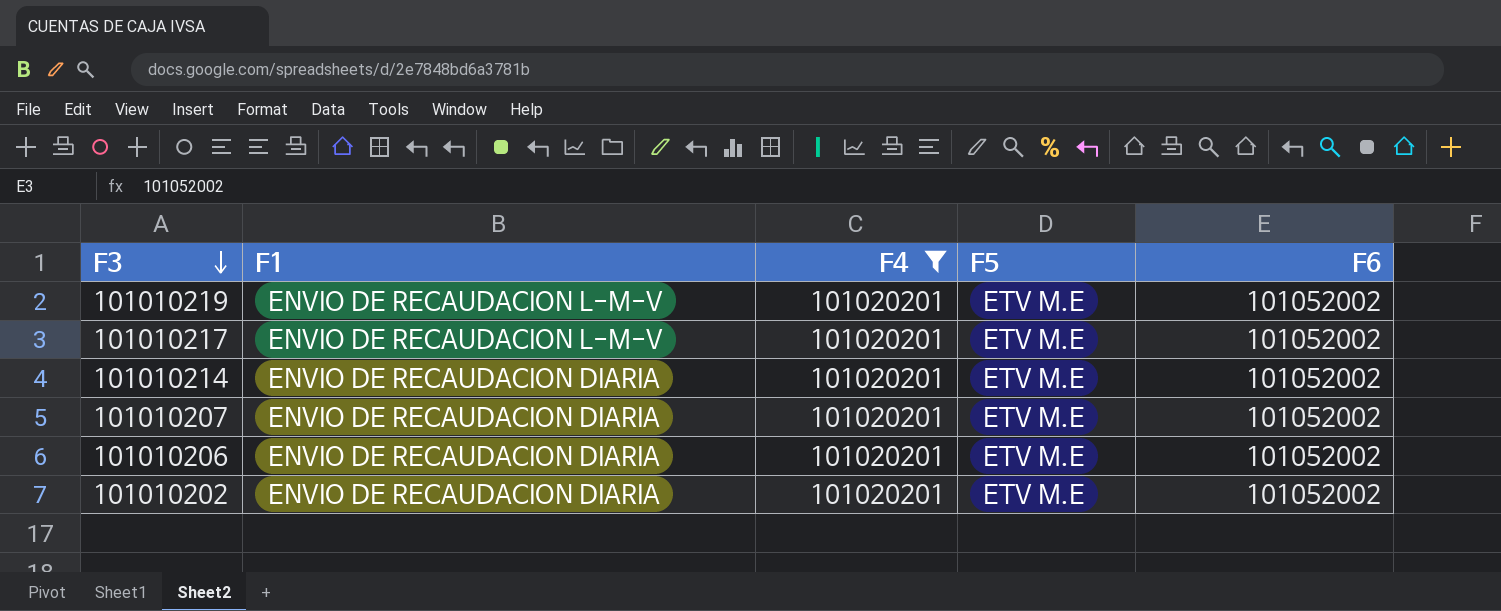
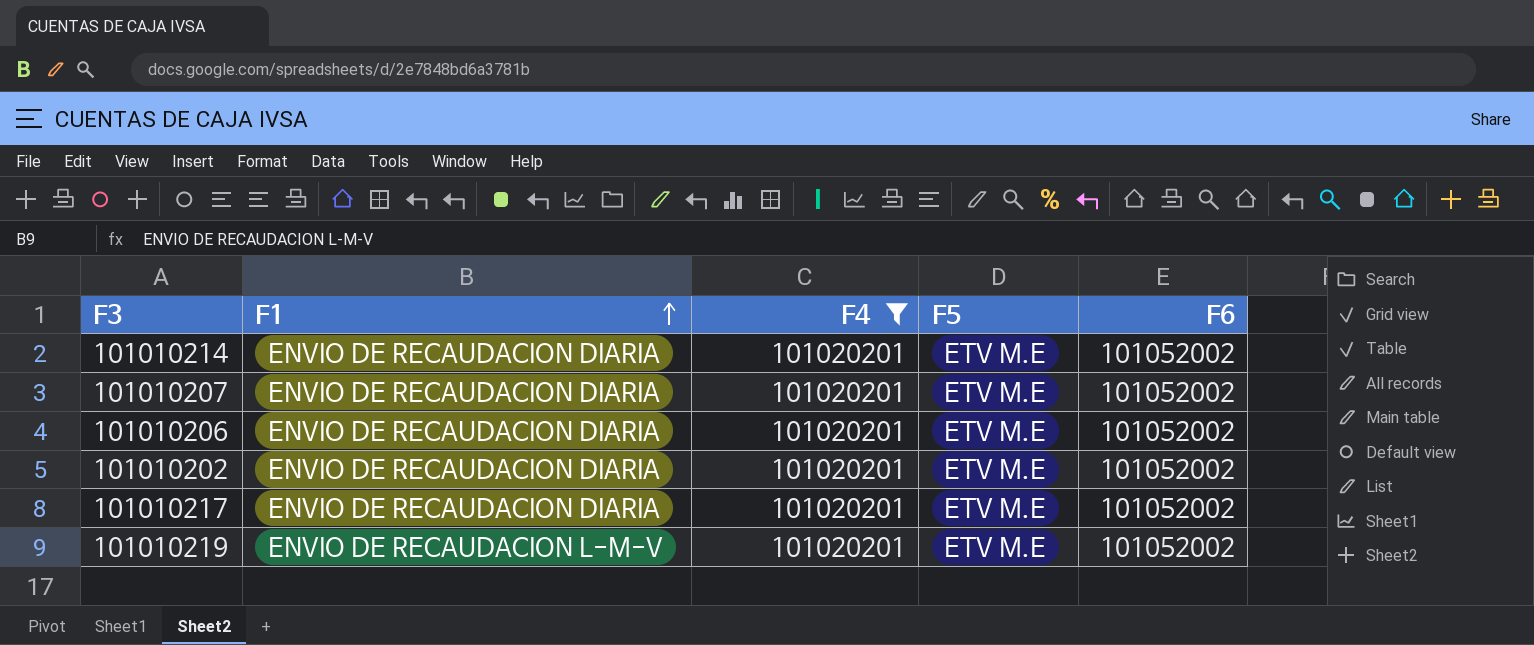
row order: F3 descending -> F1 ascending
101010217 | F1: ENVIO DE RECAUDACION L-M-V -> ENVIO DE RECAUDACION DIARIA

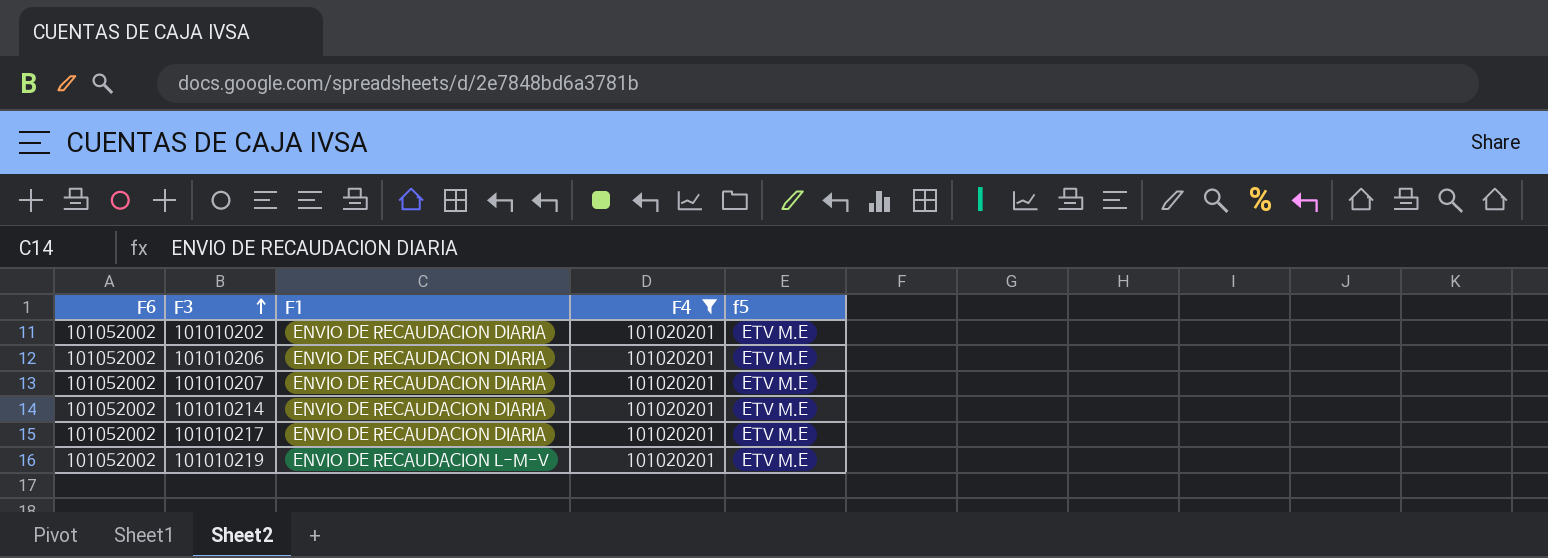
row order: F1 ascending -> F3 ascending
column F6 | position: 5 -> 1
column name: F5 -> f5

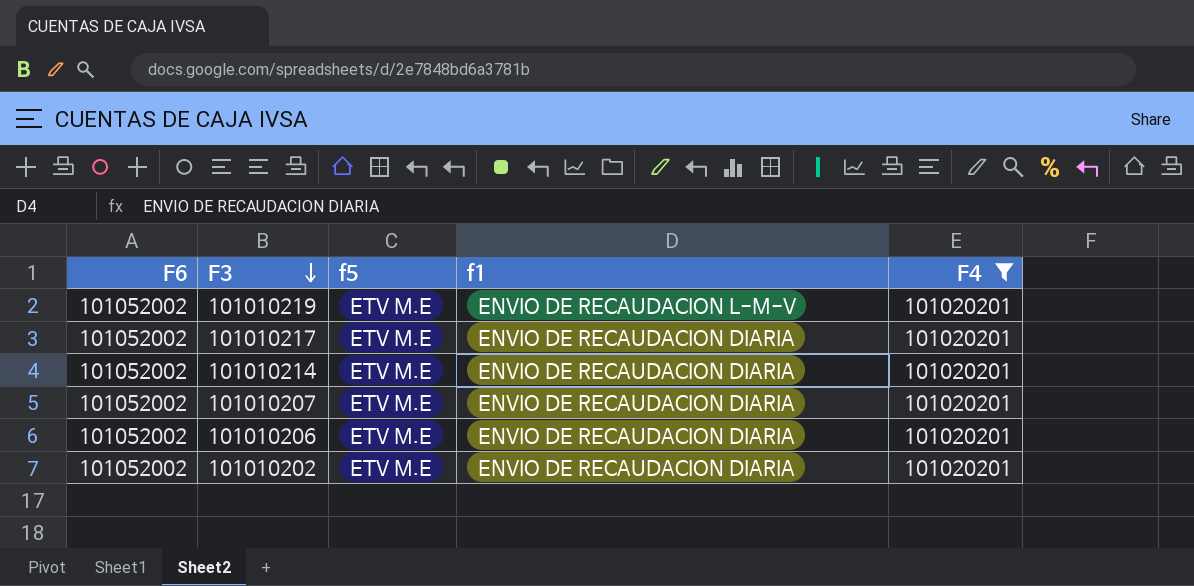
row order: F3 ascending -> F3 descending
column f5 | position: 5 -> 3
column name: F1 -> f1

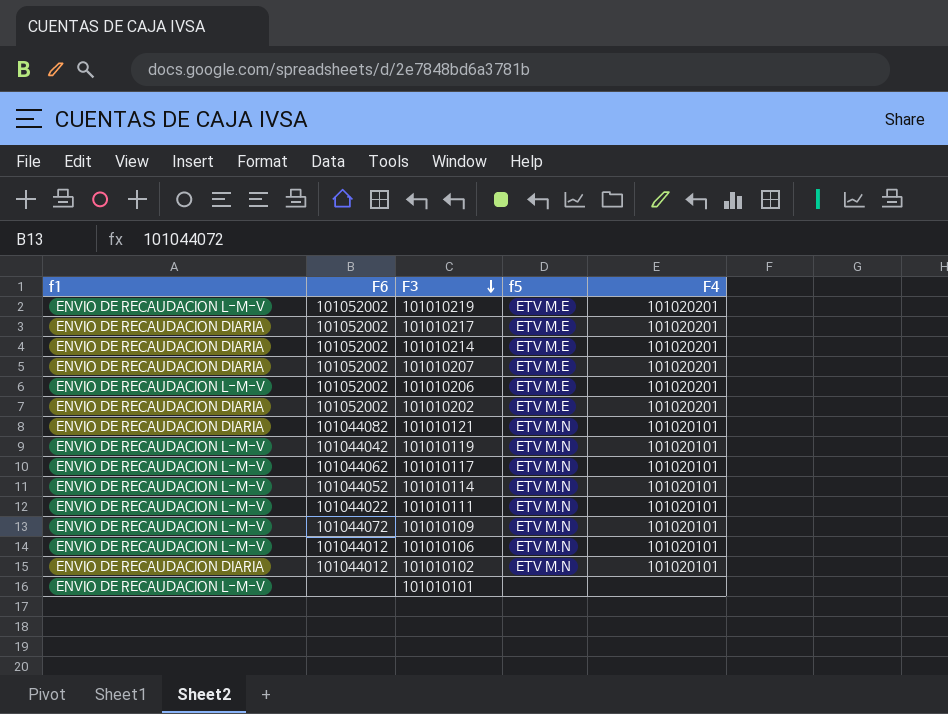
filter: F4 = 101020201 -> none
column f1 | position: 4 -> 1
101010206 | f1: ENVIO DE RECAUDACION DIARIA -> ENVIO DE RECAUDACION L-M-V

